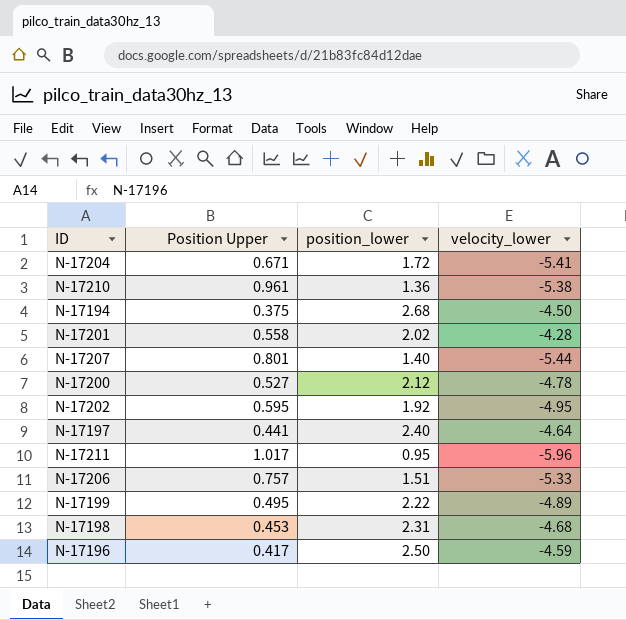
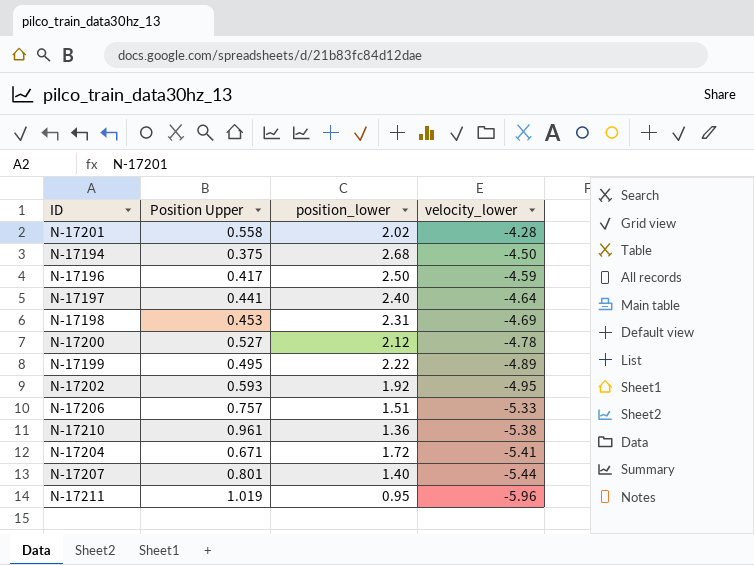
row order: none -> velocity_lower descending
N-17198 | velocity_lower: -4.68 -> -4.69
N-17202 | Position Upper: 0.595 -> 0.593
N-17211 | Position Upper: 1.017 -> 1.019

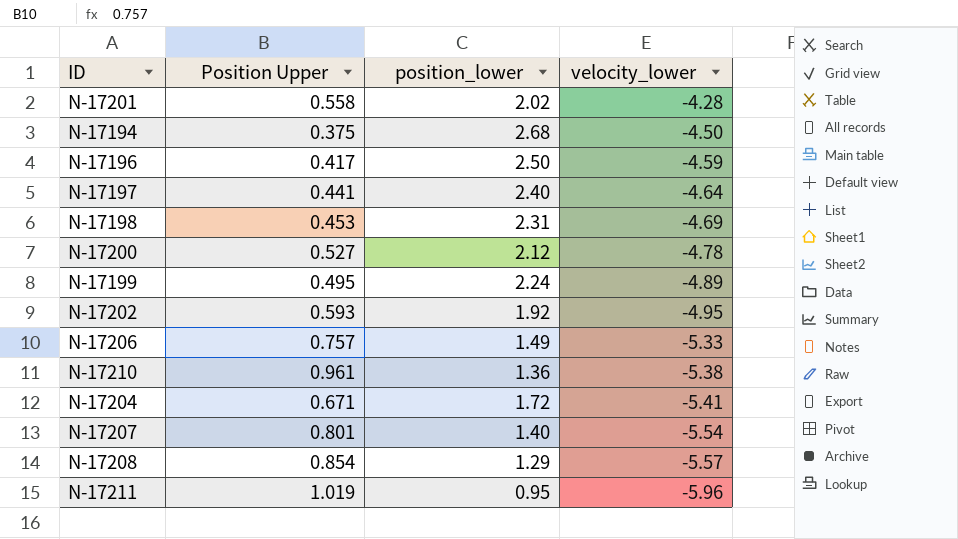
N-17199 | position_lower: 2.22 -> 2.24
N-17206 | position_lower: 1.51 -> 1.49
N-17207 | velocity_lower: -5.44 -> -5.54
row N-17208: none -> 0.854 | 1.29 | -5.57

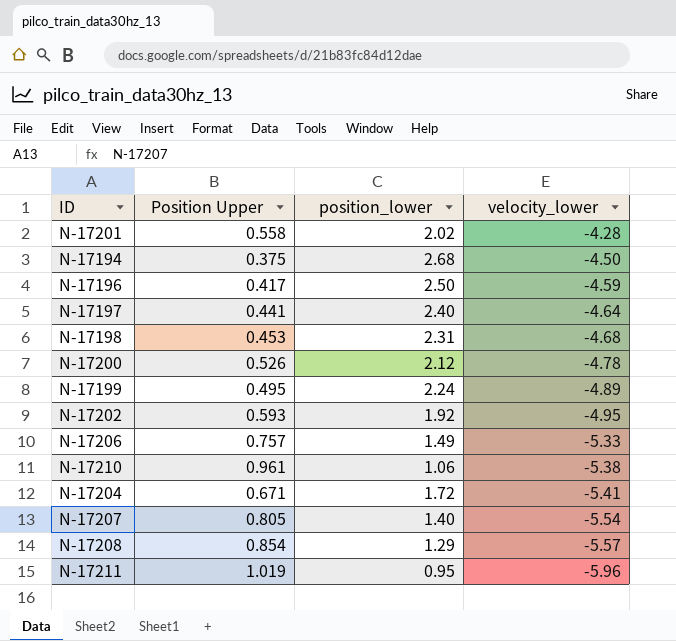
N-17198 | velocity_lower: -4.69 -> -4.68
N-17200 | Position Upper: 0.527 -> 0.526
N-17210 | position_lower: 1.36 -> 1.06
N-17207 | Position Upper: 0.801 -> 0.805

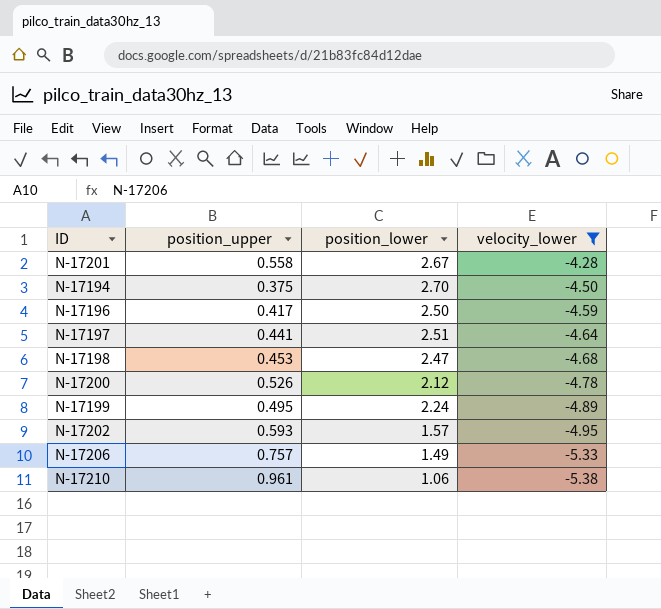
filter: none -> velocity_lower >= -5.38
column name: Position Upper -> position_upper
N-17201 | position_lower: 2.02 -> 2.67
N-17194 | position_lower: 2.68 -> 2.70
N-17197 | position_lower: 2.40 -> 2.51
N-17198 | position_lower: 2.31 -> 2.47
N-17202 | position_lower: 1.92 -> 1.57

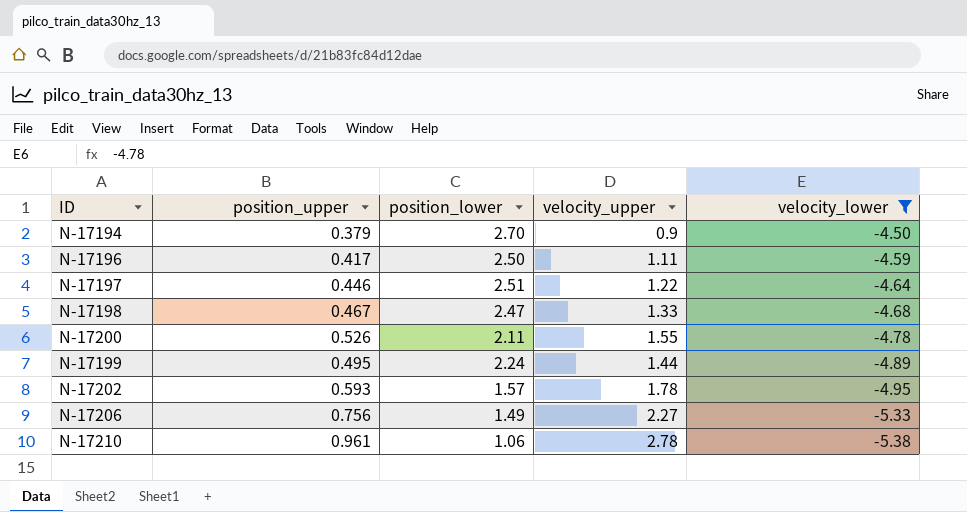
column velocity_upper | position: none -> 4
row N-17201: 0.558 | 2.67 | -4.28 -> none
N-17194 | position_upper: 0.375 -> 0.379
N-17197 | position_upper: 0.441 -> 0.446
N-17198 | position_upper: 0.453 -> 0.467
N-17200 | position_lower: 2.12 -> 2.11
N-17206 | position_upper: 0.757 -> 0.756

